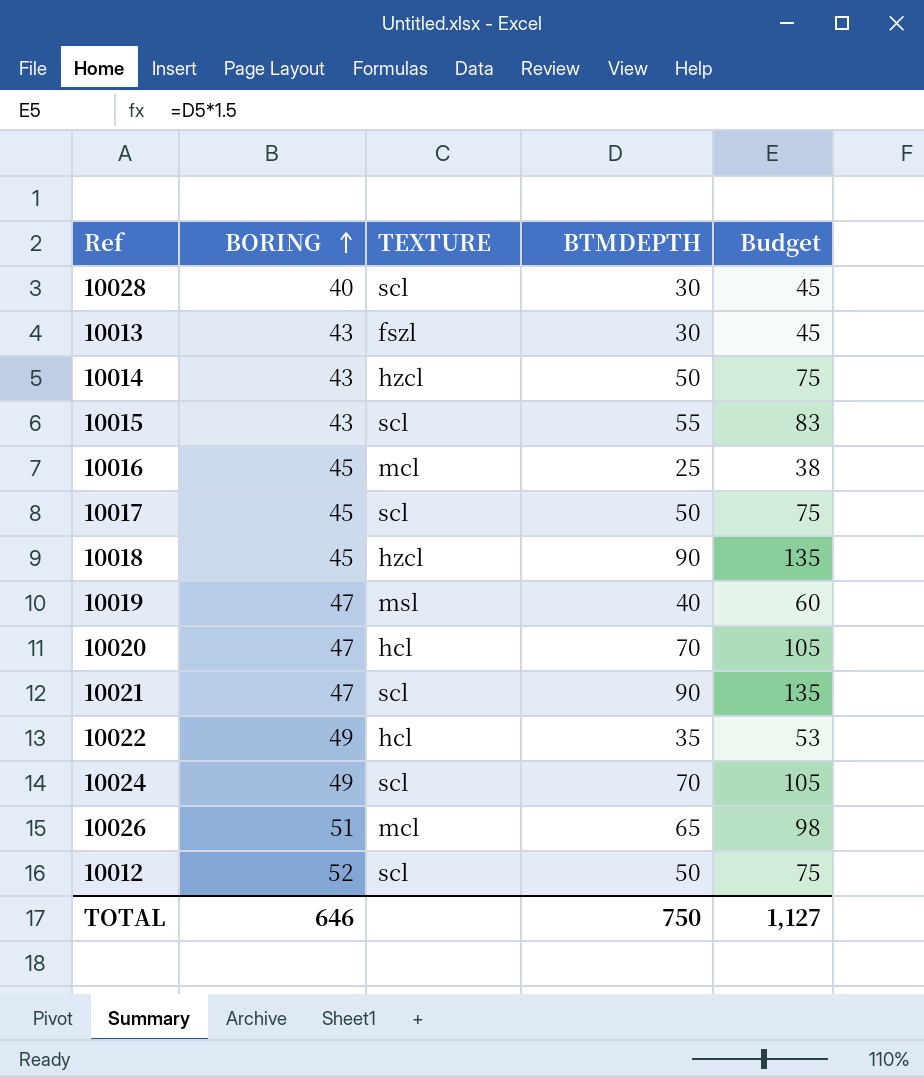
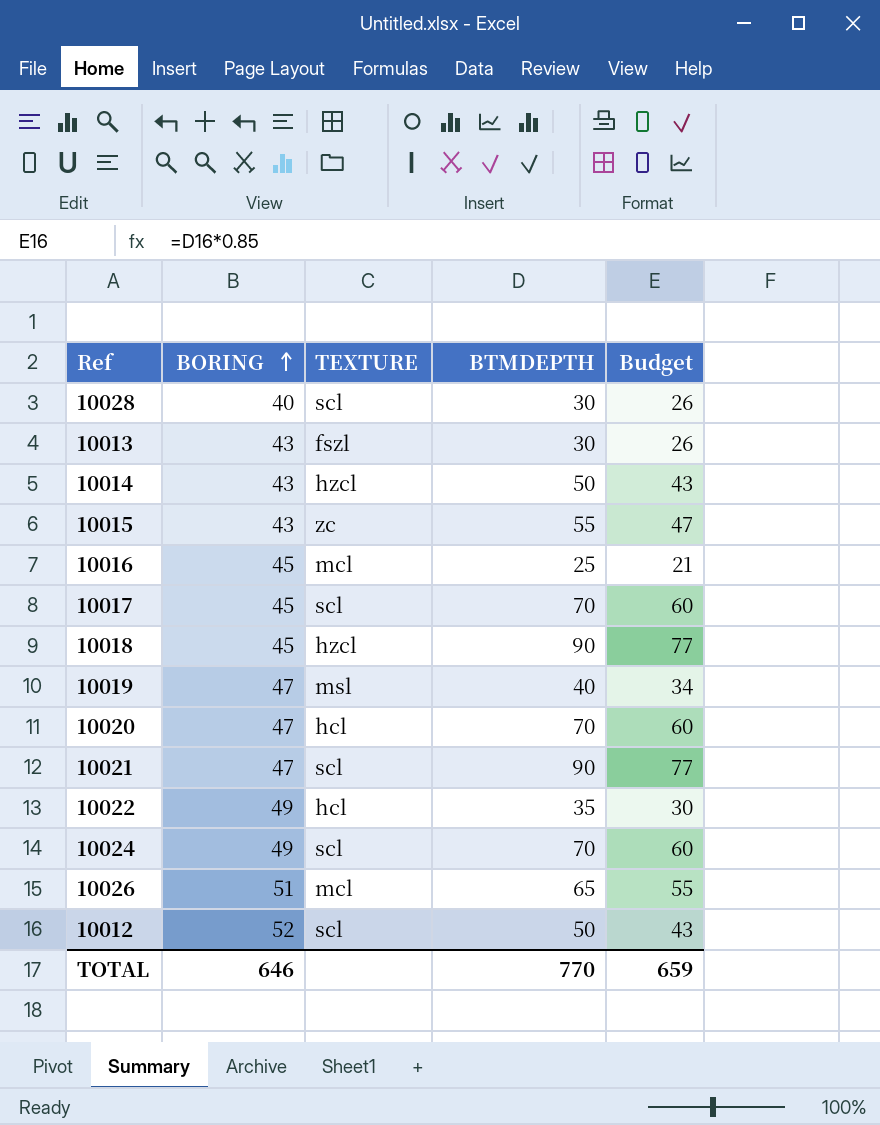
column Budget | formula: [BTMDEPTH] * 1.5 -> [BTMDEPTH] * 0.85
10015 | TEXTURE: scl -> zc
10017 | BTMDEPTH: 50 -> 70
TOTAL | BTMDEPTH: 750 -> 770
TOTAL | Budget: 1,127 -> 659

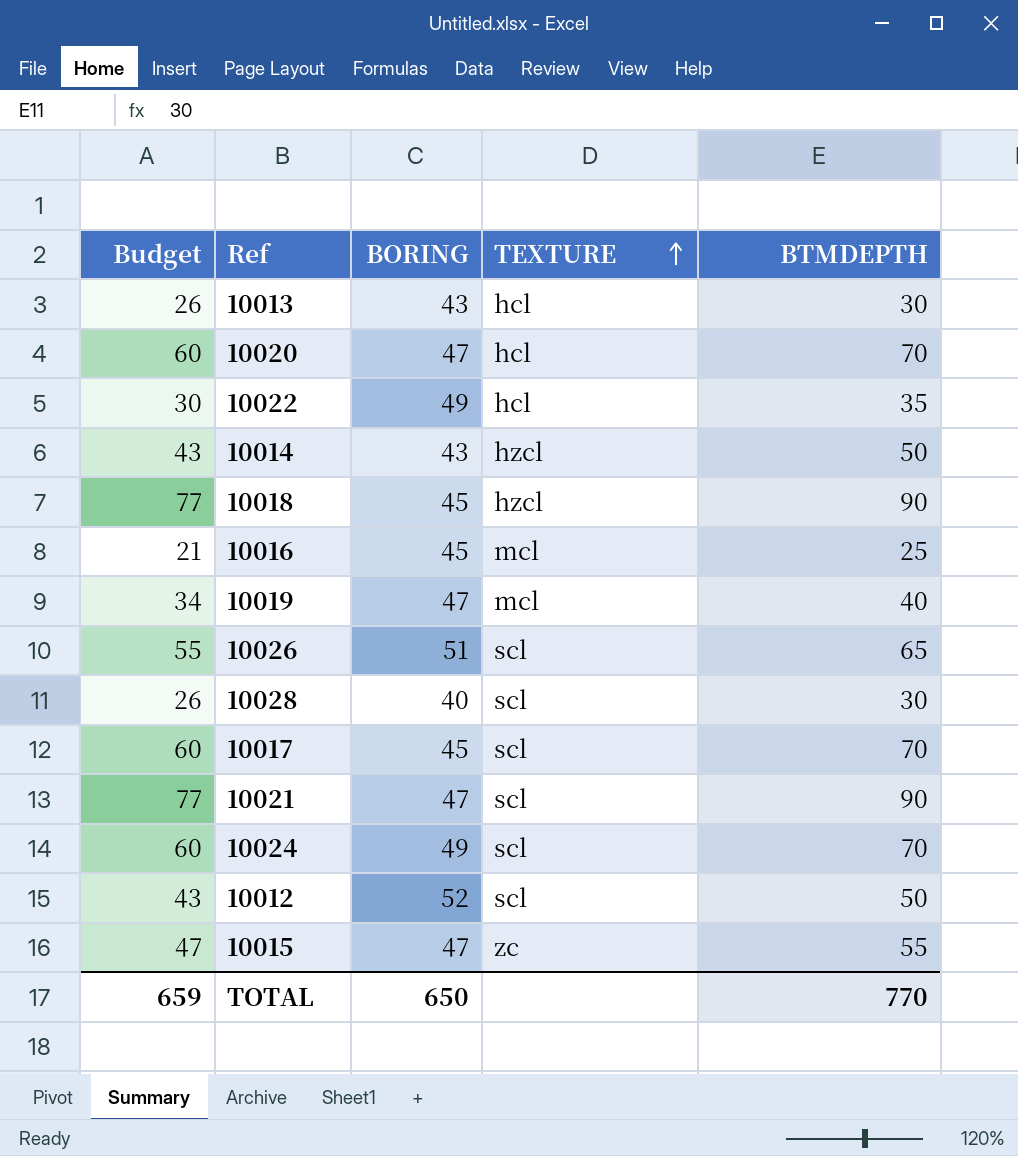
row order: BORING ascending -> TEXTURE ascending
column Budget | position: 5 -> 1
10013 | TEXTURE: fszl -> hcl
10019 | TEXTURE: msl -> mcl
10026 | TEXTURE: mcl -> scl
10015 | BORING: 43 -> 47
TOTAL | BORING: 646 -> 650

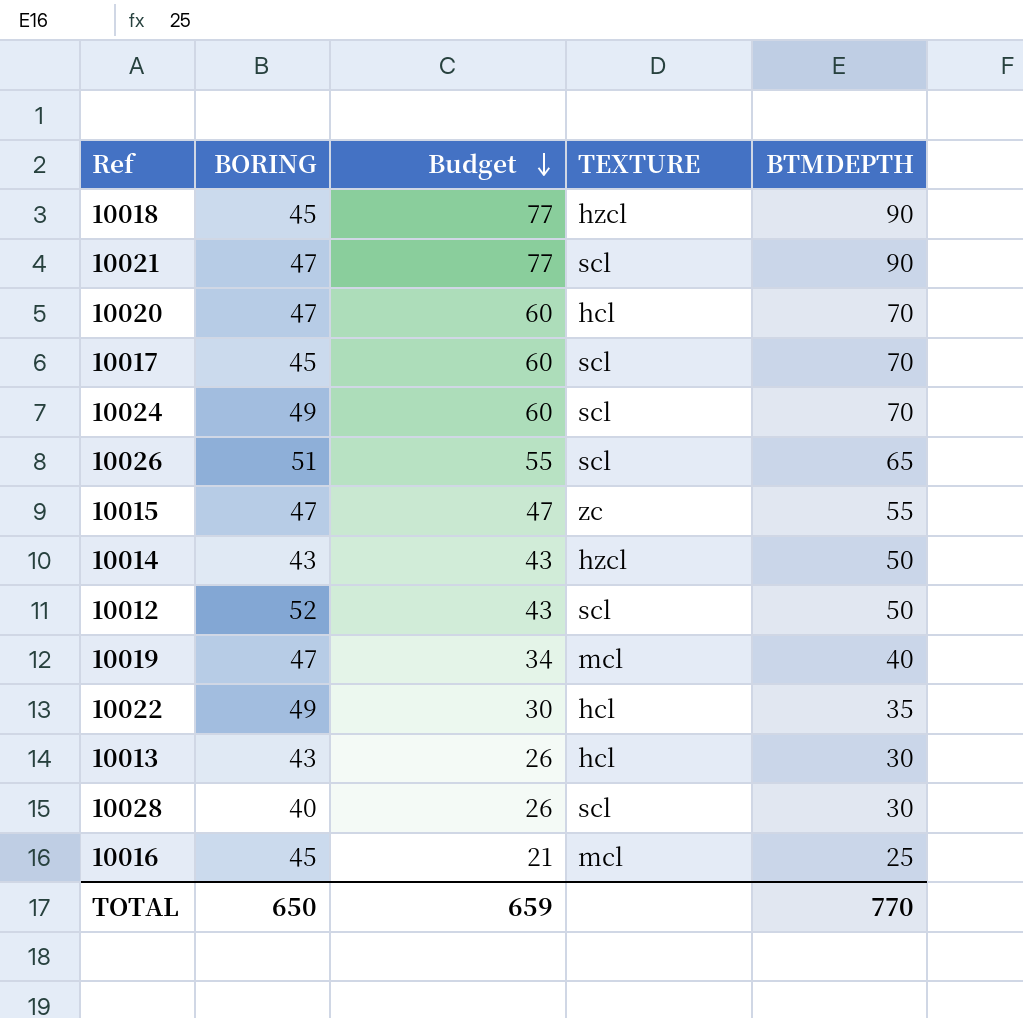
row order: TEXTURE ascending -> Budget descending
column Budget | position: 1 -> 3

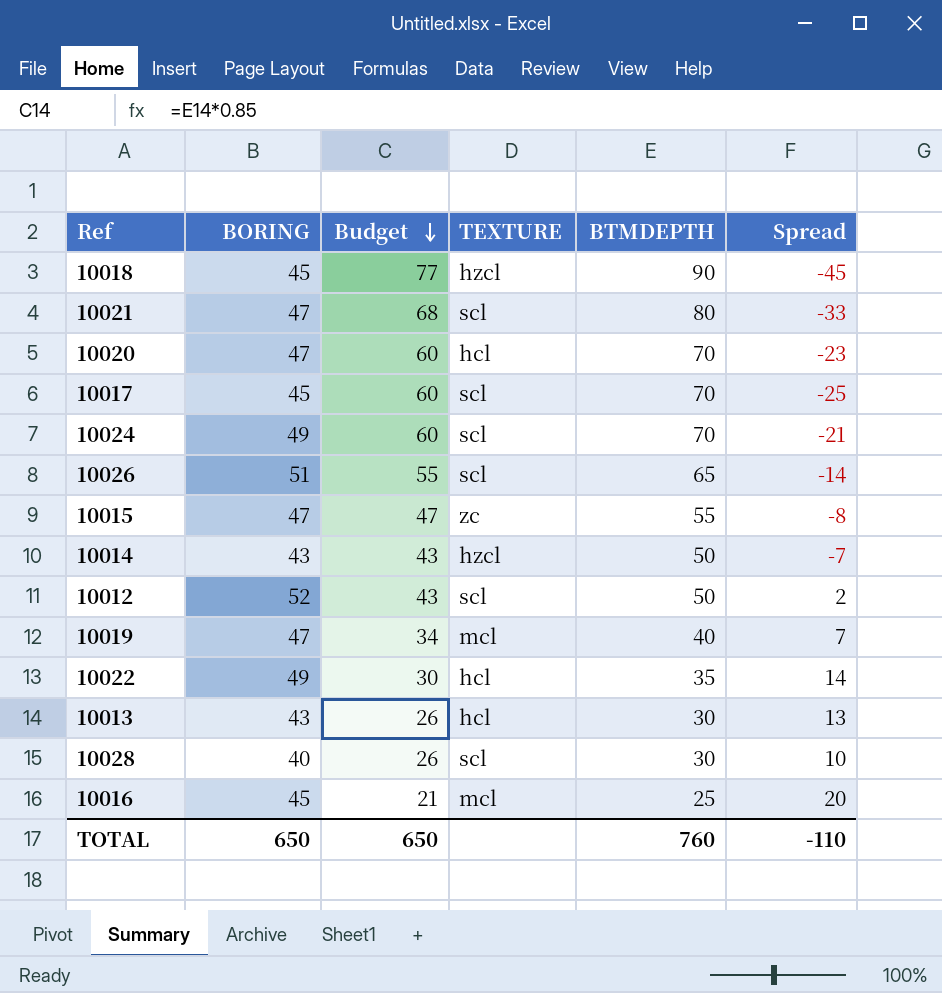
column Spread | formula: none -> [BORING] - [BTMDEPTH]
10021 | Budget: 77 -> 68
10021 | BTMDEPTH: 90 -> 80
TOTAL | Budget: 659 -> 650
TOTAL | BTMDEPTH: 770 -> 760

